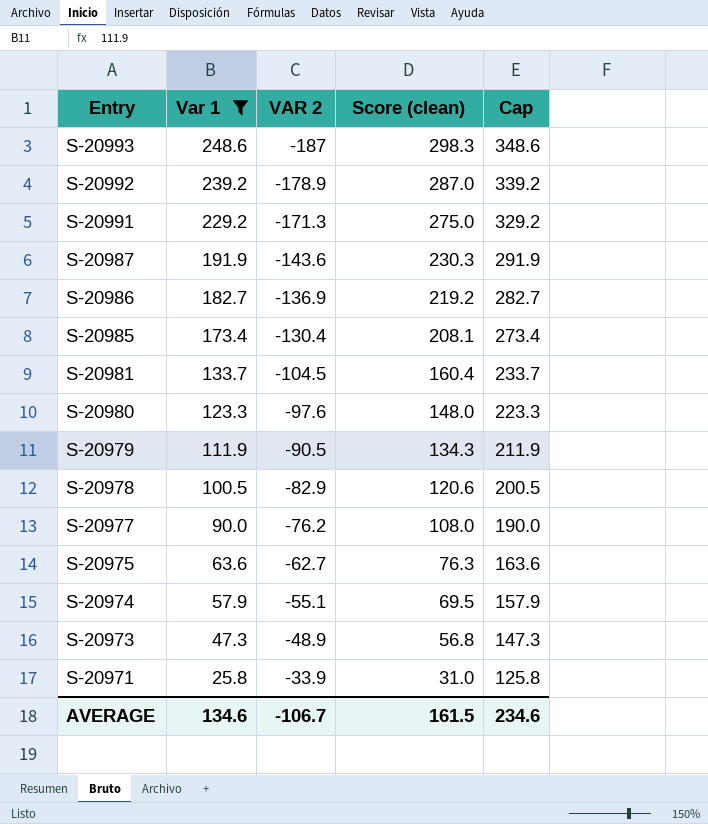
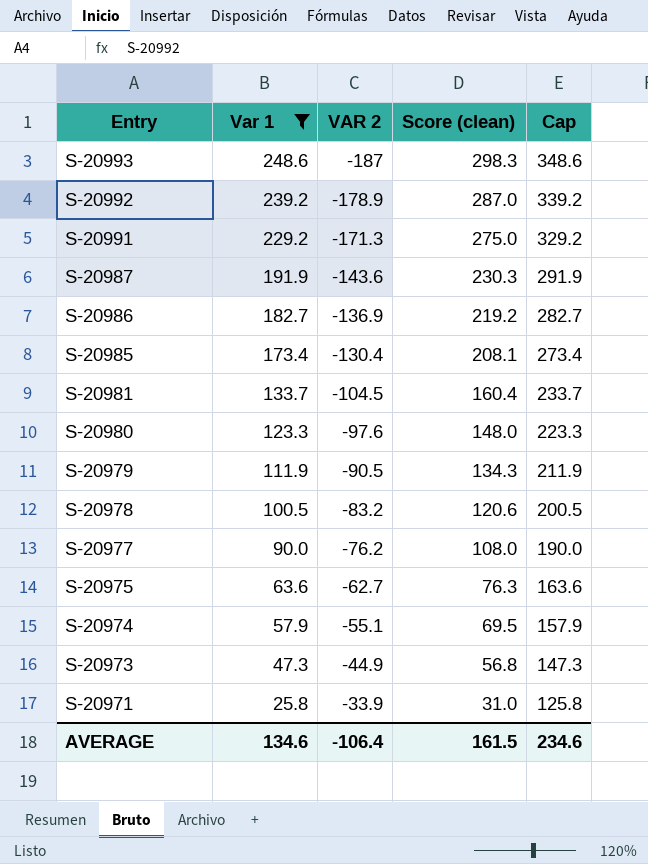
S-20978 | VAR 2: -82.9 -> -83.2
S-20973 | VAR 2: -48.9 -> -44.9
AVERAGE | VAR 2: -106.7 -> -106.4

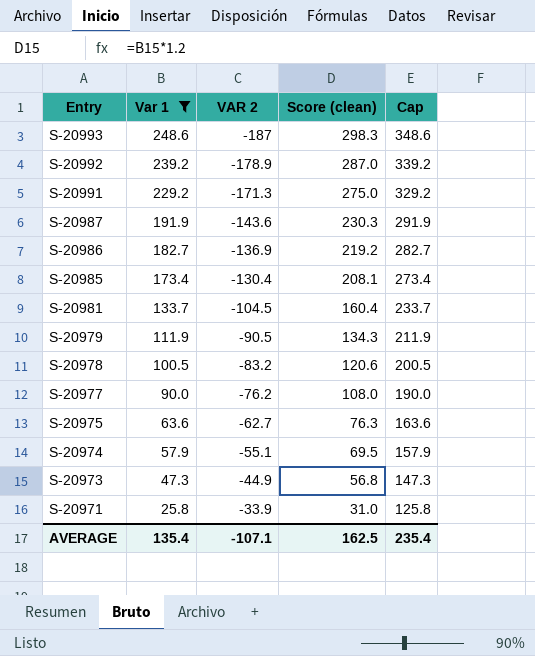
row S-20980: 123.3 | -97.6 | 148.0 | 223.3 -> none
AVERAGE | Var 1: 134.6 -> 135.4
AVERAGE | VAR 2: -106.4 -> -107.1
AVERAGE | Score (clean): 161.5 -> 162.5
AVERAGE | Cap: 234.6 -> 235.4

